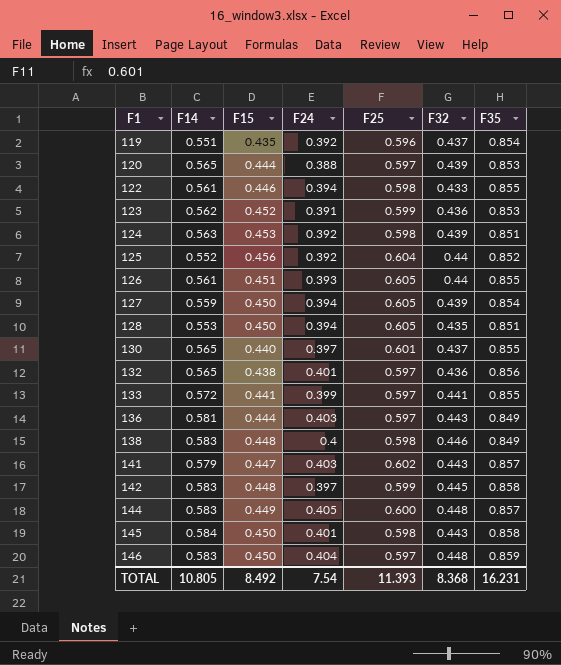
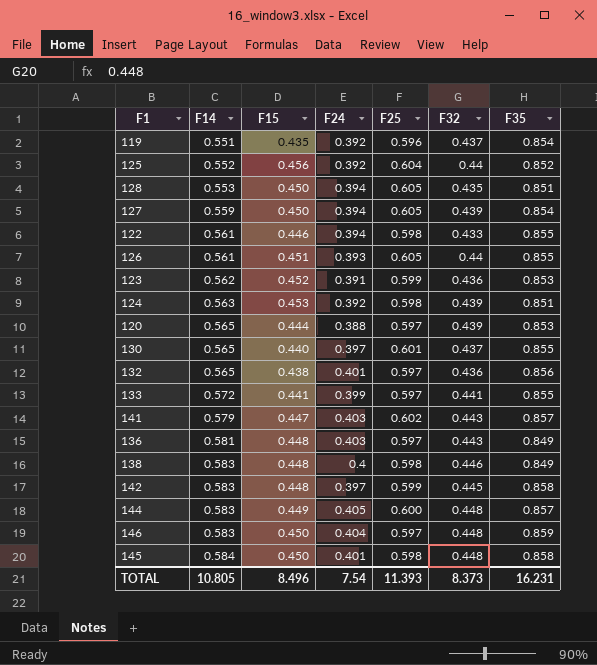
row order: F1 ascending -> F14 ascending
136 | F15: 0.444 -> 0.448
145 | F32: 0.443 -> 0.448
TOTAL | F15: 8.492 -> 8.496
TOTAL | F32: 8.368 -> 8.373

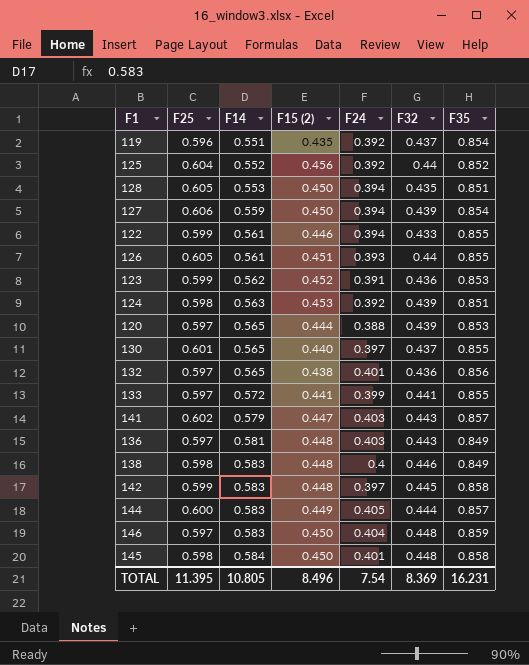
column F25 | position: 5 -> 2
column name: F15 -> F15 (2)
127 | F25: 0.605 -> 0.606
122 | F25: 0.598 -> 0.599
144 | F32: 0.448 -> 0.444
TOTAL | F25: 11.393 -> 11.395
TOTAL | F32: 8.373 -> 8.369

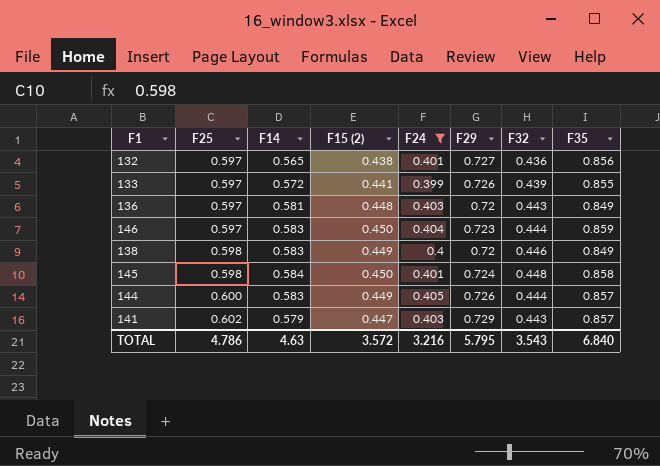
filter: none -> F24 >= 0.399
row order: F14 ascending -> F25 ascending
column F29 | position: none -> 6
133 | F32: 0.441 -> 0.439
146 | F32: 0.448 -> 0.444
138 | F15 (2): 0.448 -> 0.449
TOTAL | F25: 11.395 -> 4.786
TOTAL | F14: 10.805 -> 4.63
TOTAL | F15 (2): 8.496 -> 3.572
TOTAL | F24: 7.54 -> 3.216
TOTAL | F32: 8.369 -> 3.543
TOTAL | F35: 16.231 -> 6.840

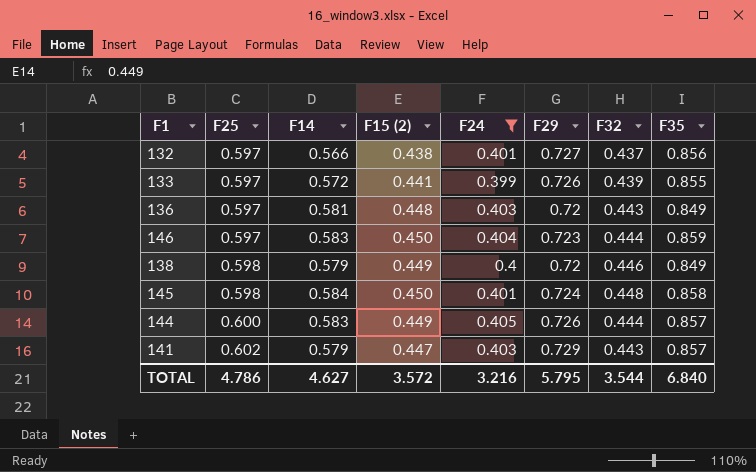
132 | F14: 0.565 -> 0.566
132 | F32: 0.436 -> 0.437
138 | F14: 0.583 -> 0.579
TOTAL | F14: 4.63 -> 4.627
TOTAL | F32: 3.543 -> 3.544

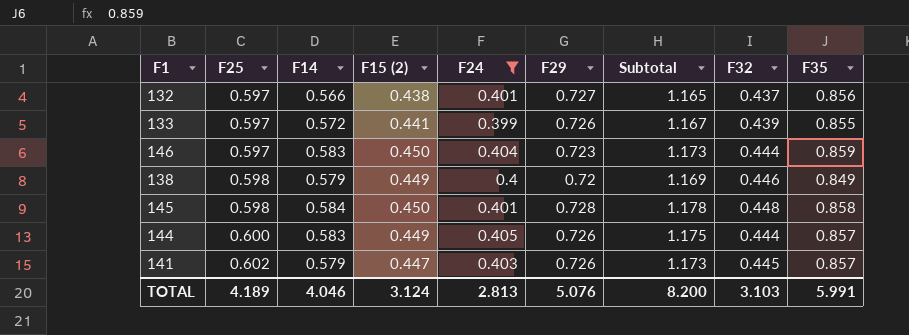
column Subtotal | formula: none -> [F15 (2)] + [F29]
row 136: 0.597 | 0.581 | 0.448 | 0.403 | 0.72 | 0.443 | 0.849 -> none
145 | F29: 0.724 -> 0.728
141 | F29: 0.729 -> 0.726
141 | F32: 0.443 -> 0.445
TOTAL | F25: 4.786 -> 4.189
TOTAL | F14: 4.627 -> 4.046
TOTAL | F15 (2): 3.572 -> 3.124
TOTAL | F24: 3.216 -> 2.813
TOTAL | F29: 5.795 -> 5.076
TOTAL | F32: 3.544 -> 3.103
TOTAL | F35: 6.840 -> 5.991

